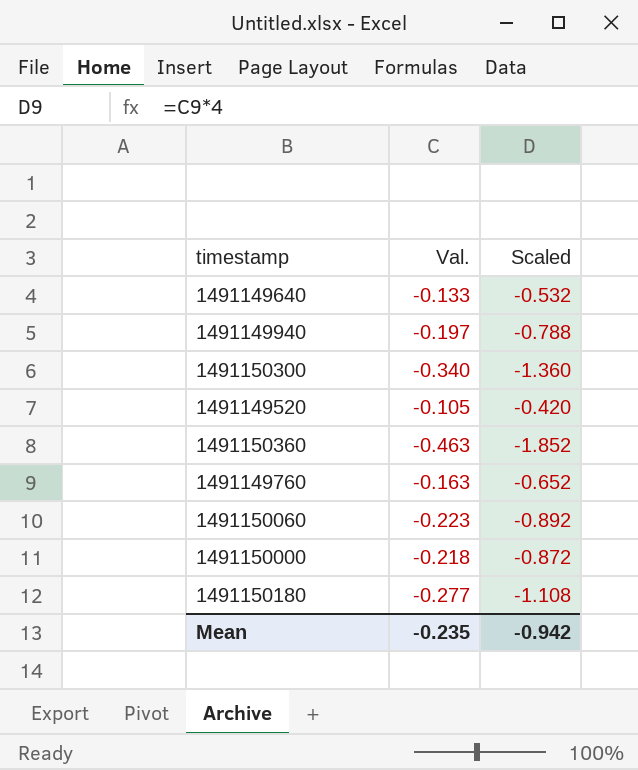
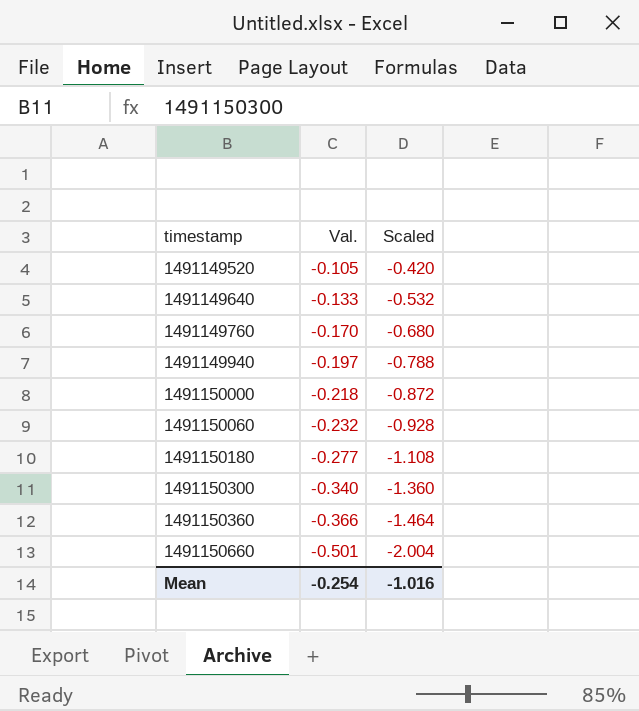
row order: none -> timestamp ascending
1491149760 | Val.: -0.163 -> -0.170
1491149760 | Scaled: -0.652 -> -0.680
1491150060 | Val.: -0.223 -> -0.232
1491150060 | Scaled: -0.892 -> -0.928
1491150360 | Val.: -0.463 -> -0.366
1491150360 | Scaled: -1.852 -> -1.464
row 1491150660: none -> -0.501 | -2.004
Mean | Val.: -0.235 -> -0.254
Mean | Scaled: -0.942 -> -1.016

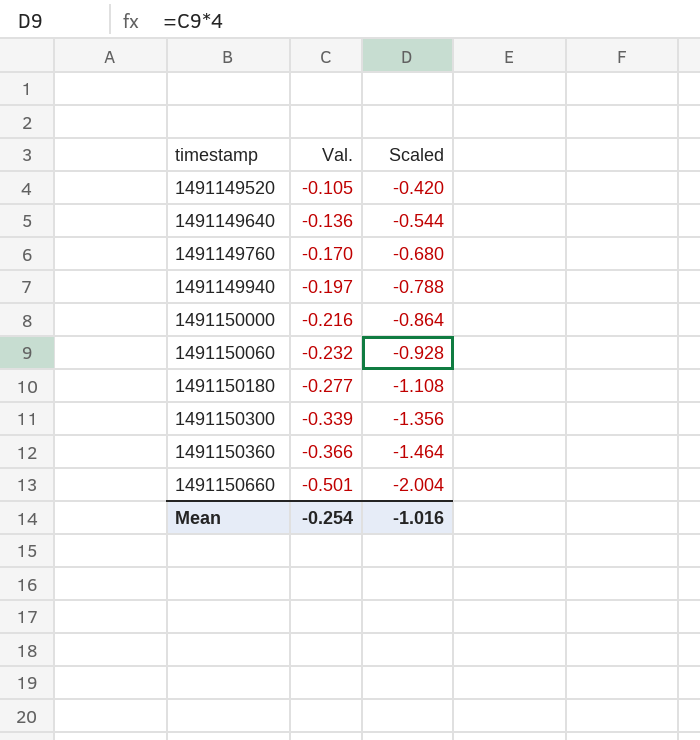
1491149640 | Val.: -0.133 -> -0.136
1491149640 | Scaled: -0.532 -> -0.544
1491150000 | Val.: -0.218 -> -0.216
1491150000 | Scaled: -0.872 -> -0.864
1491150300 | Val.: -0.340 -> -0.339
1491150300 | Scaled: -1.360 -> -1.356

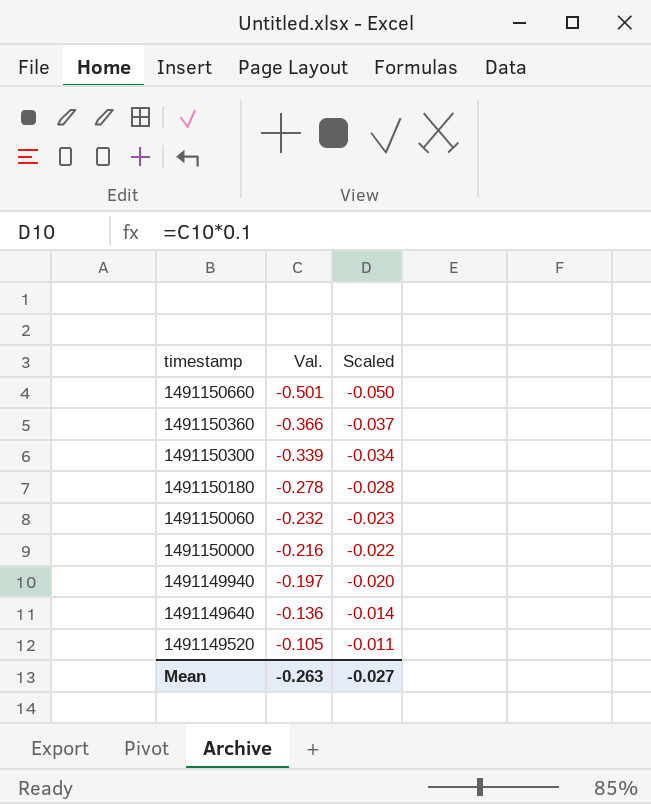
row order: timestamp ascending -> timestamp descending
column Scaled | formula: [Val.] * 4 -> [Val.] * 0.1
row 1491149760: -0.170 | -0.680 -> none
1491150180 | Val.: -0.277 -> -0.278
Mean | Val.: -0.254 -> -0.263
Mean | Scaled: -1.016 -> -0.027

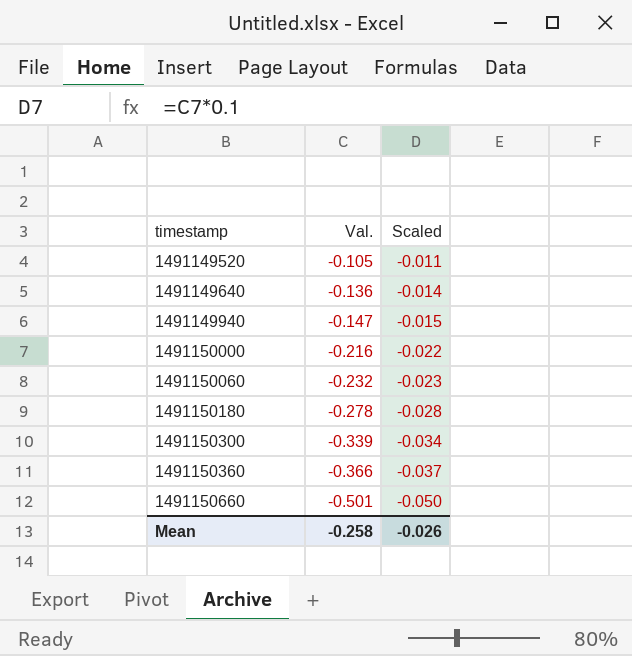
row order: timestamp descending -> timestamp ascending
1491149940 | Val.: -0.197 -> -0.147
1491149940 | Scaled: -0.020 -> -0.015
Mean | Val.: -0.263 -> -0.258
Mean | Scaled: -0.027 -> -0.026

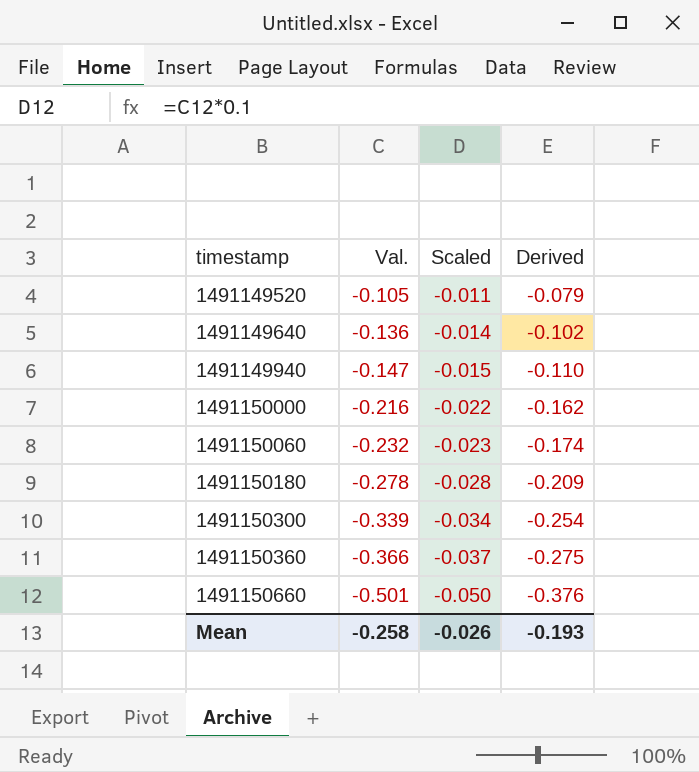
column Derived | formula: none -> [Val.] * 0.75

